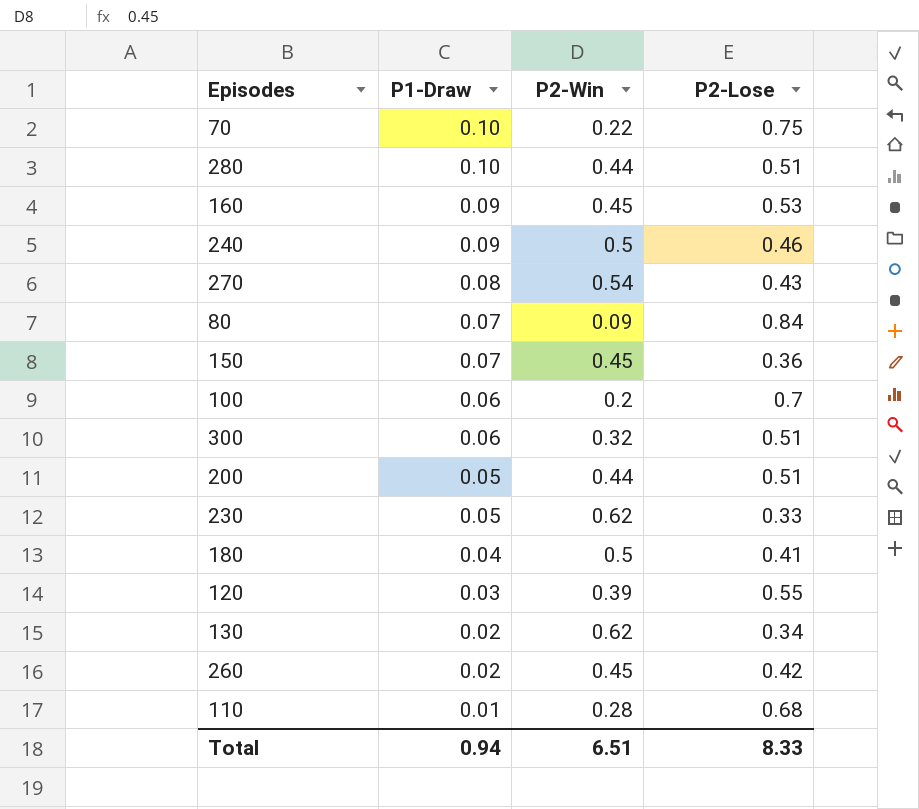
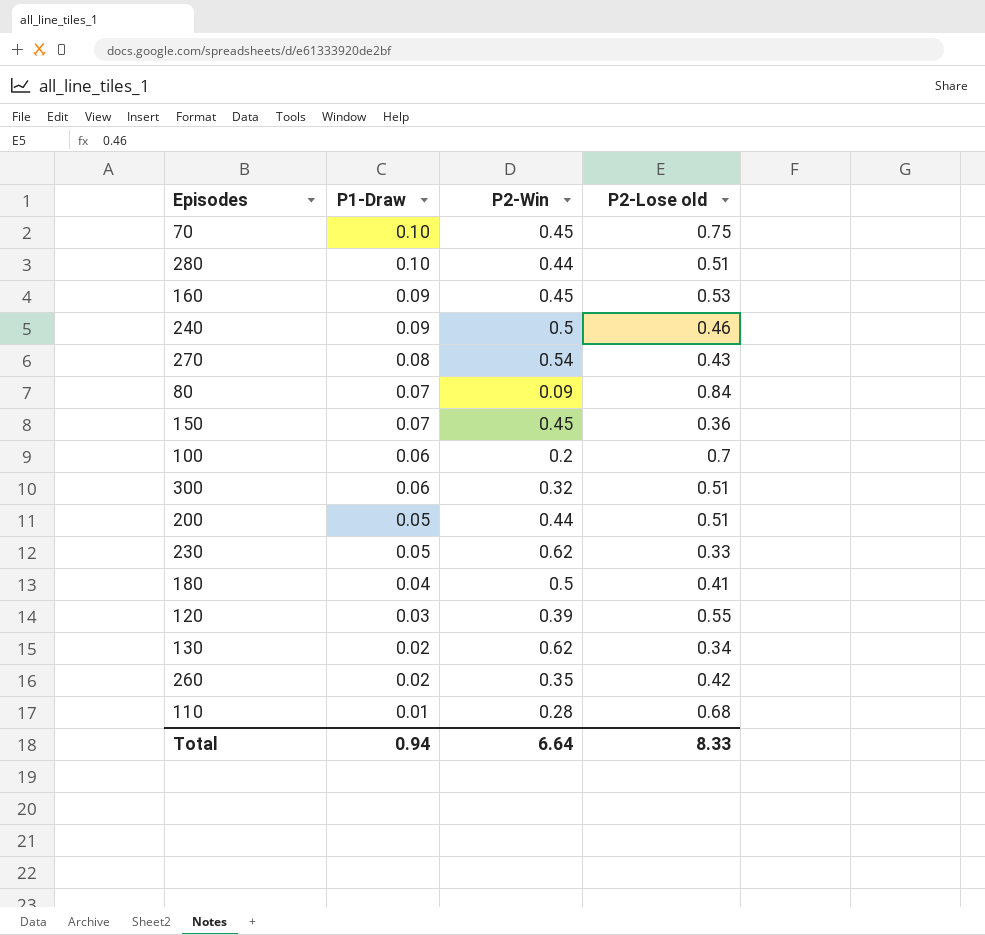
column name: P2-Lose -> P2-Lose old
70 | P2-Win: 0.22 -> 0.45
260 | P2-Win: 0.45 -> 0.35
Total | P2-Win: 6.51 -> 6.64

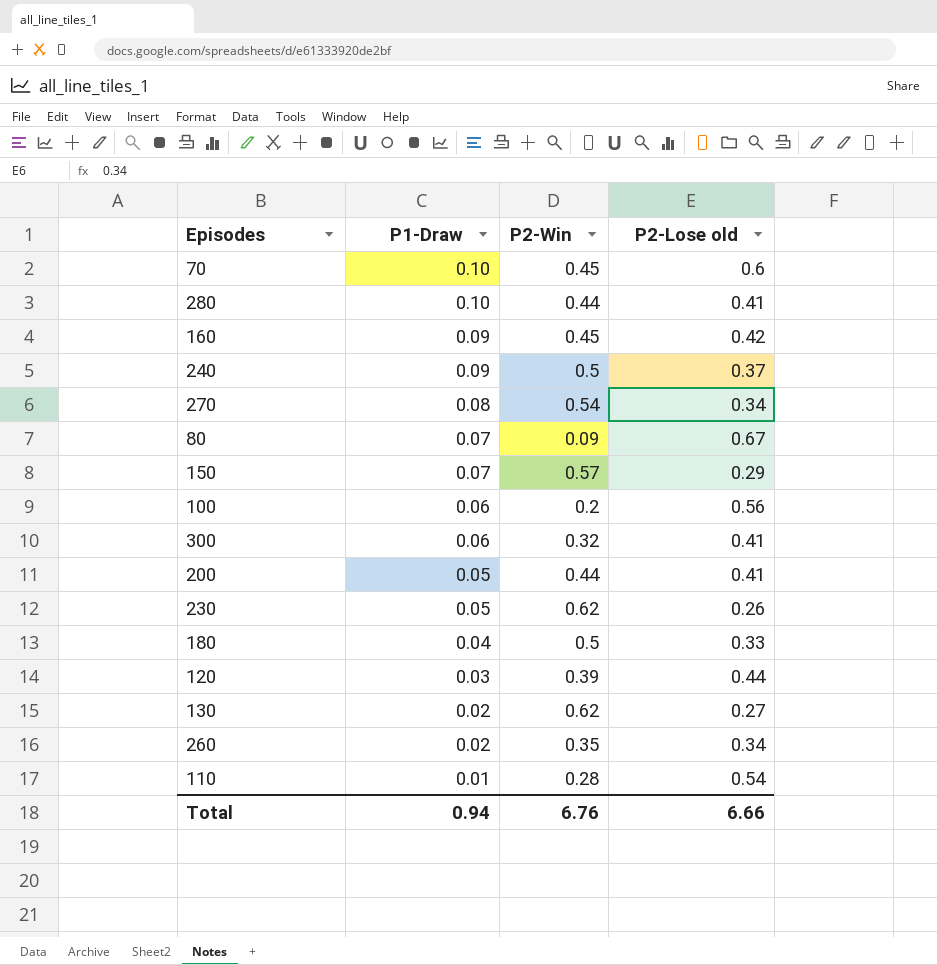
70 | P2-Lose old: 0.75 -> 0.6
280 | P2-Lose old: 0.51 -> 0.41
160 | P2-Lose old: 0.53 -> 0.42
240 | P2-Lose old: 0.46 -> 0.37
270 | P2-Lose old: 0.43 -> 0.34
80 | P2-Lose old: 0.84 -> 0.67
150 | P2-Win: 0.45 -> 0.57
150 | P2-Lose old: 0.36 -> 0.29
100 | P2-Lose old: 0.7 -> 0.56
300 | P2-Lose old: 0.51 -> 0.41
200 | P2-Lose old: 0.51 -> 0.41
230 | P2-Lose old: 0.33 -> 0.26
180 | P2-Lose old: 0.41 -> 0.33
120 | P2-Lose old: 0.55 -> 0.44
130 | P2-Lose old: 0.34 -> 0.27
260 | P2-Lose old: 0.42 -> 0.34
110 | P2-Lose old: 0.68 -> 0.54
Total | P2-Win: 6.64 -> 6.76
Total | P2-Lose old: 8.33 -> 6.66

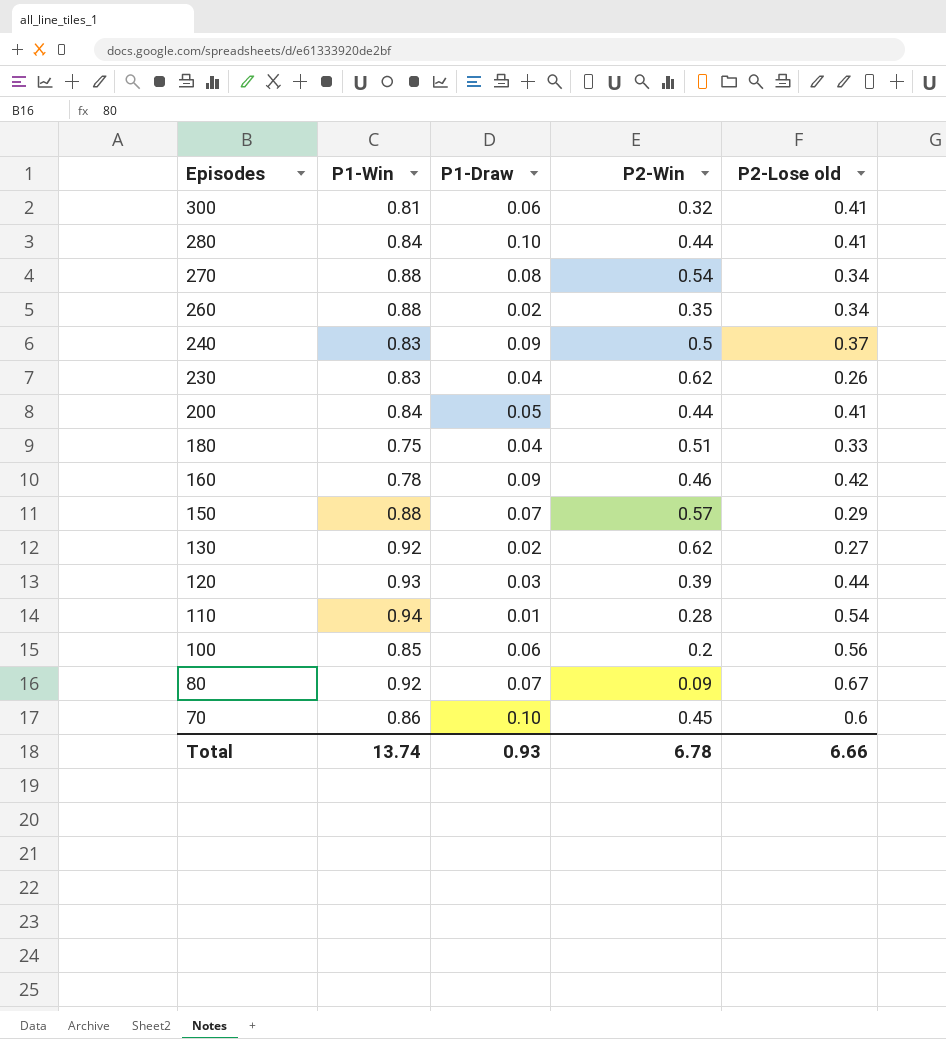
row order: P1-Draw descending -> Episodes descending
column P1-Win | position: none -> 2
230 | P1-Draw: 0.05 -> 0.04
180 | P2-Win: 0.5 -> 0.51
160 | P2-Win: 0.45 -> 0.46
Total | P1-Draw: 0.94 -> 0.93
Total | P2-Win: 6.76 -> 6.78

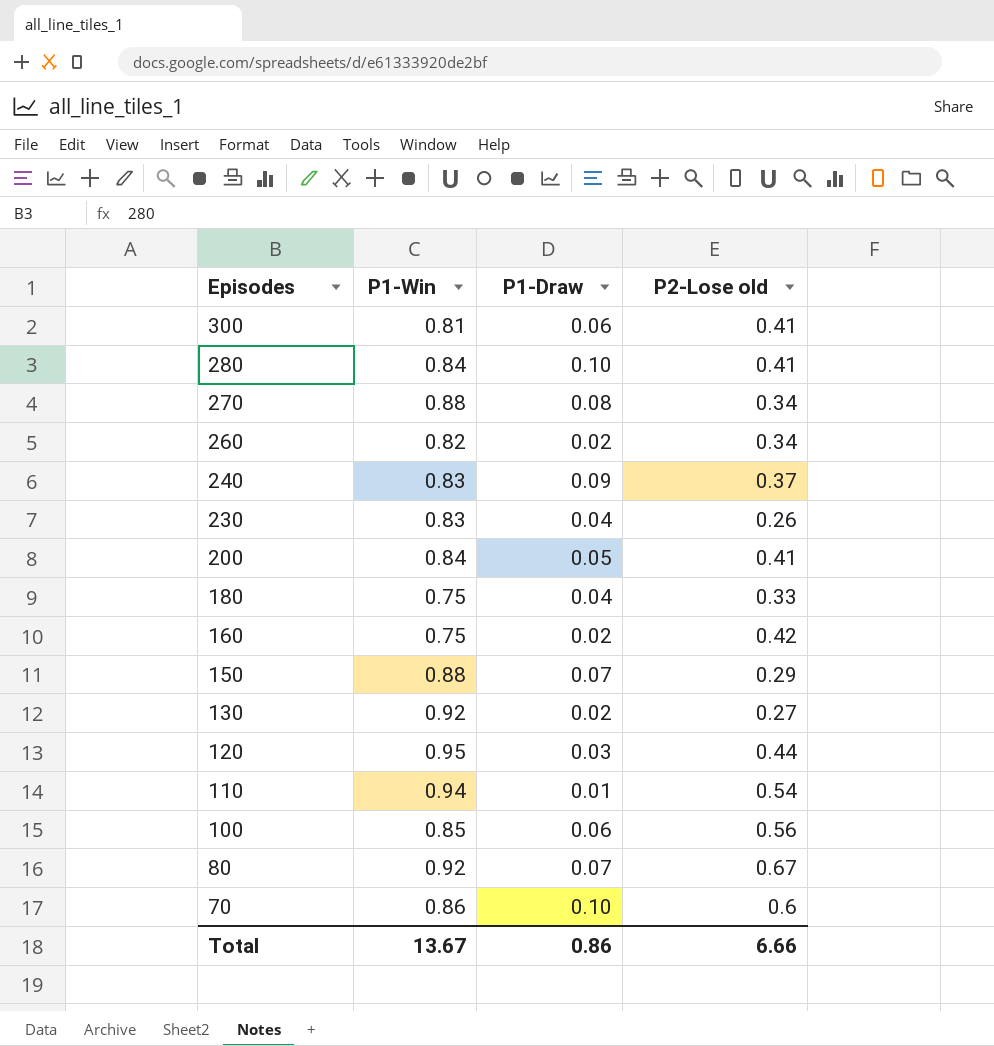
column P2-Win | position: 4 -> none
260 | P1-Win: 0.88 -> 0.82
160 | P1-Win: 0.78 -> 0.75
160 | P1-Draw: 0.09 -> 0.02
120 | P1-Win: 0.93 -> 0.95
Total | P1-Win: 13.74 -> 13.67
Total | P1-Draw: 0.93 -> 0.86

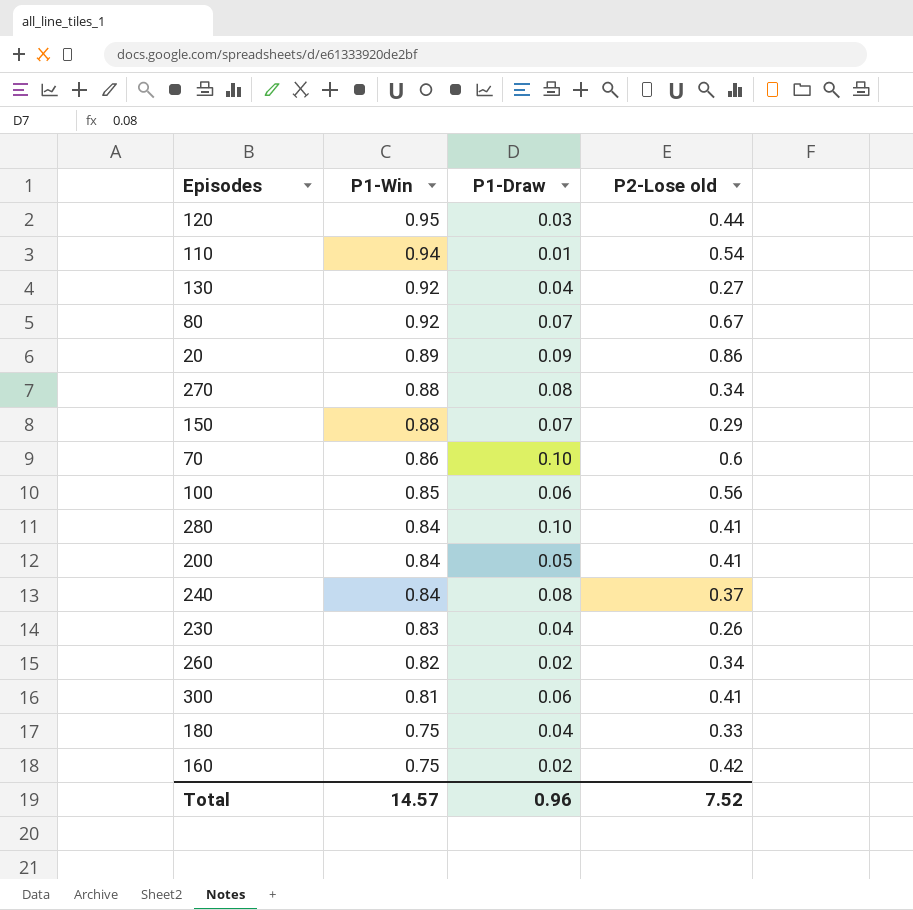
row order: Episodes descending -> P1-Win descending
130 | P1-Draw: 0.02 -> 0.04
row 20: none -> 0.89 | 0.09 | 0.86
240 | P1-Win: 0.83 -> 0.84
240 | P1-Draw: 0.09 -> 0.08
Total | P1-Win: 13.67 -> 14.57
Total | P1-Draw: 0.86 -> 0.96
Total | P2-Lose old: 6.66 -> 7.52

